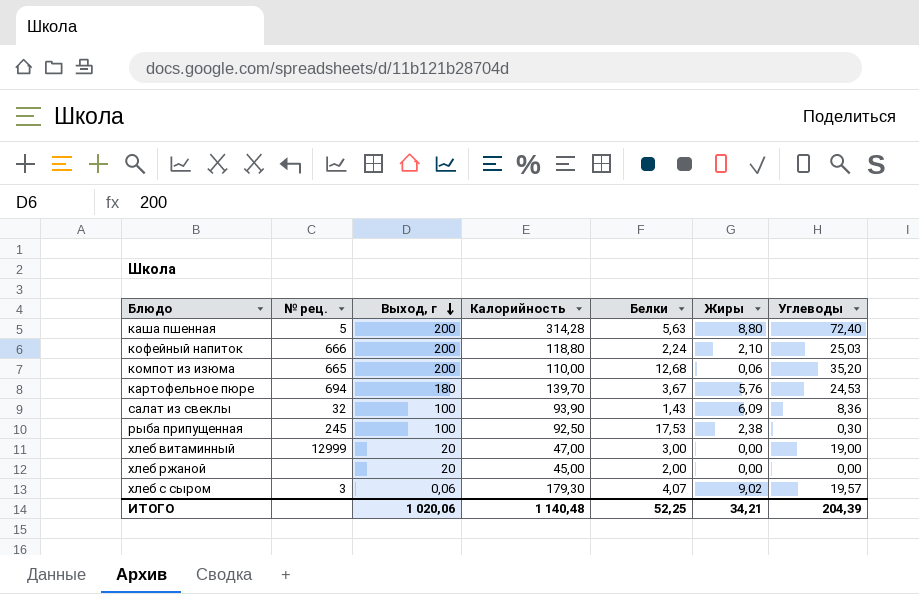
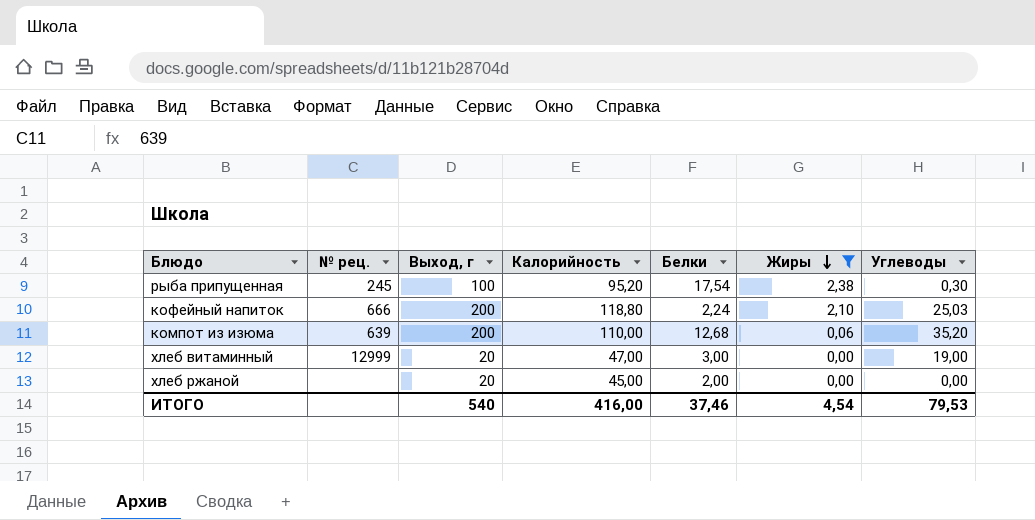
filter: none -> Жиры <= 2,38
row order: Выход, г descending -> Жиры descending
рыба припущенная | Калорийность: 92,50 -> 95,20
рыба припущенная | Белки: 17,53 -> 17,54
компот из изюма | № рец.: 665 -> 639
ИТОГО | Выход, г: 1 020,06 -> 540
ИТОГО | Калорийность: 1 140,48 -> 416,00
ИТОГО | Белки: 52,25 -> 37,46
ИТОГО | Жиры: 34,21 -> 4,54
ИТОГО | Углеводы: 204,39 -> 79,53

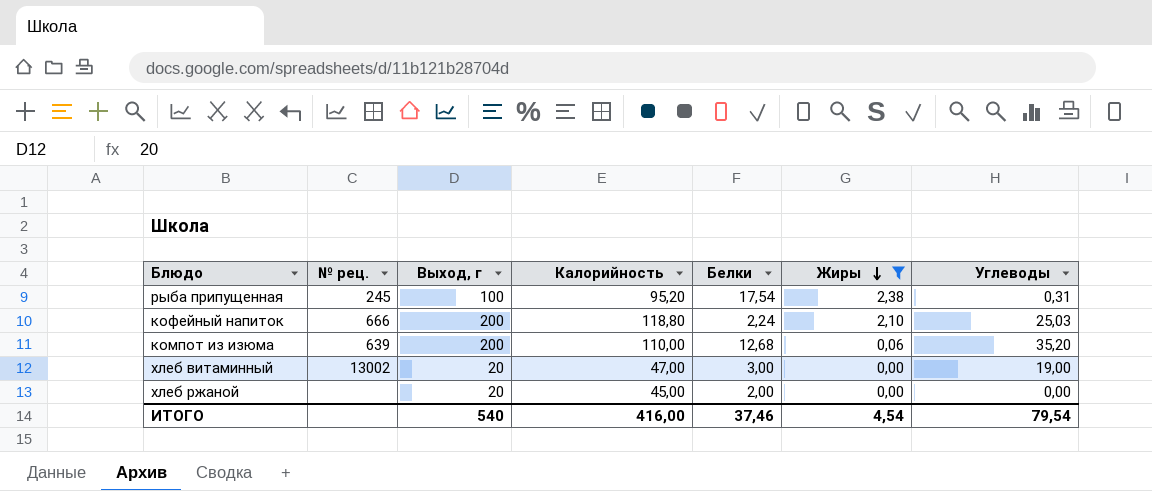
рыба припущенная | Углеводы: 0,30 -> 0,31
хлеб витаминный | № рец.: 12999 -> 13002
ИТОГО | Углеводы: 79,53 -> 79,54

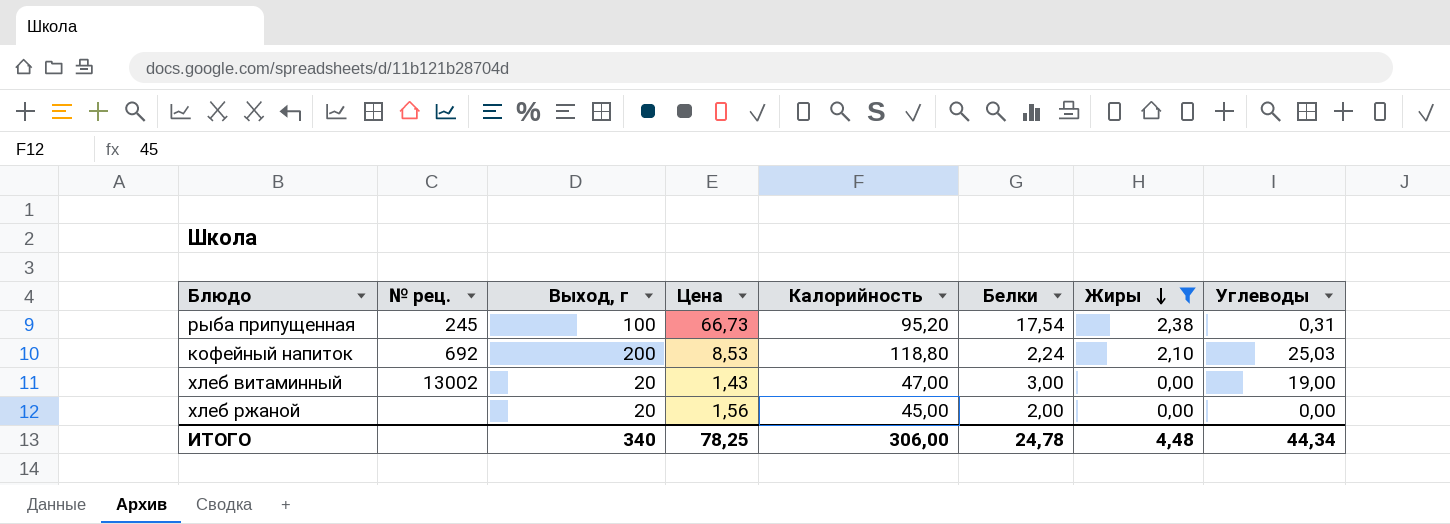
column Цена | position: none -> 4
row компот из изюма: 639 | 200 | 110,00 | 12,68 | 0,06 | 35,20 -> none
кофейный напиток | № рец.: 666 -> 692
ИТОГО | Выход, г: 540 -> 340
ИТОГО | Калорийность: 416,00 -> 306,00
ИТОГО | Белки: 37,46 -> 24,78
ИТОГО | Жиры: 4,54 -> 4,48
ИТОГО | Углеводы: 79,54 -> 44,34

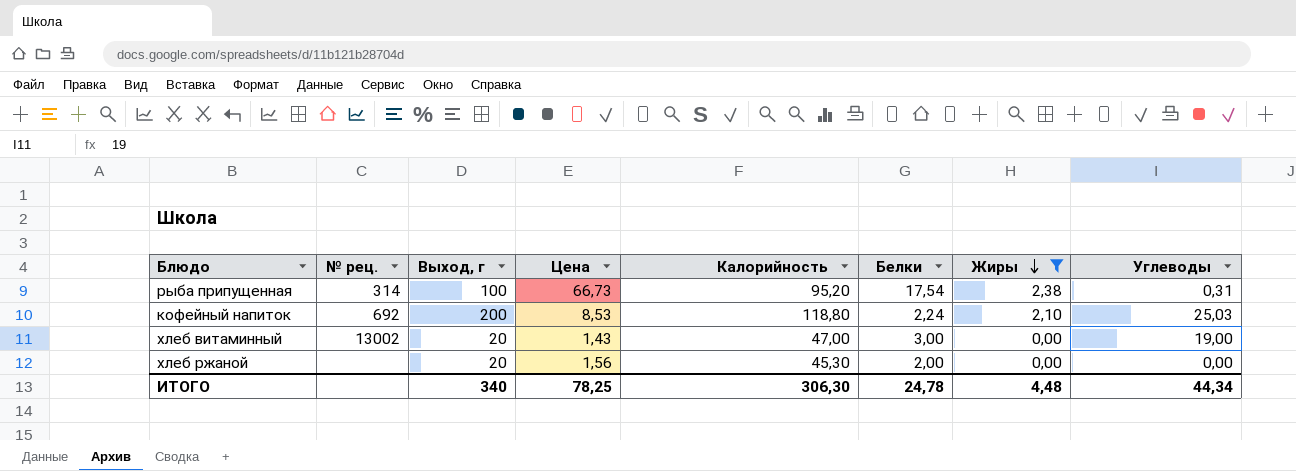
рыба припущенная | № рец.: 245 -> 314
хлеб ржаной | Калорийность: 45,00 -> 45,30
ИТОГО | Калорийность: 306,00 -> 306,30

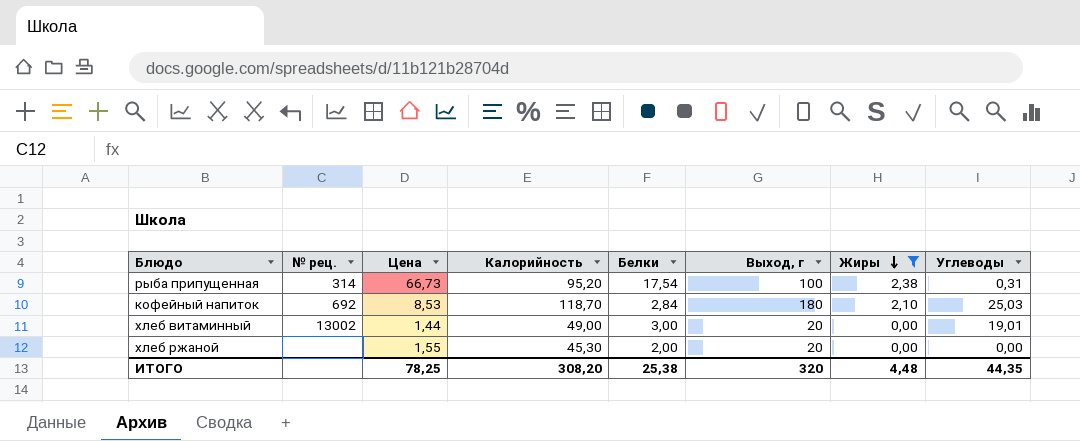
column Выход, г | position: 3 -> 6
кофейный напиток | Калорийность: 118,80 -> 118,70
кофейный напиток | Белки: 2,24 -> 2,84
кофейный напиток | Выход, г: 200 -> 180
хлеб витаминный | Цена: 1,43 -> 1,44
хлеб витаминный | Калорийность: 47,00 -> 49,00
хлеб витаминный | Углеводы: 19,00 -> 19,01
хлеб ржаной | Цена: 1,56 -> 1,55
ИТОГО | Калорийность: 306,30 -> 308,20
ИТОГО | Белки: 24,78 -> 25,38
ИТОГО | Выход, г: 340 -> 320
ИТОГО | Углеводы: 44,34 -> 44,35

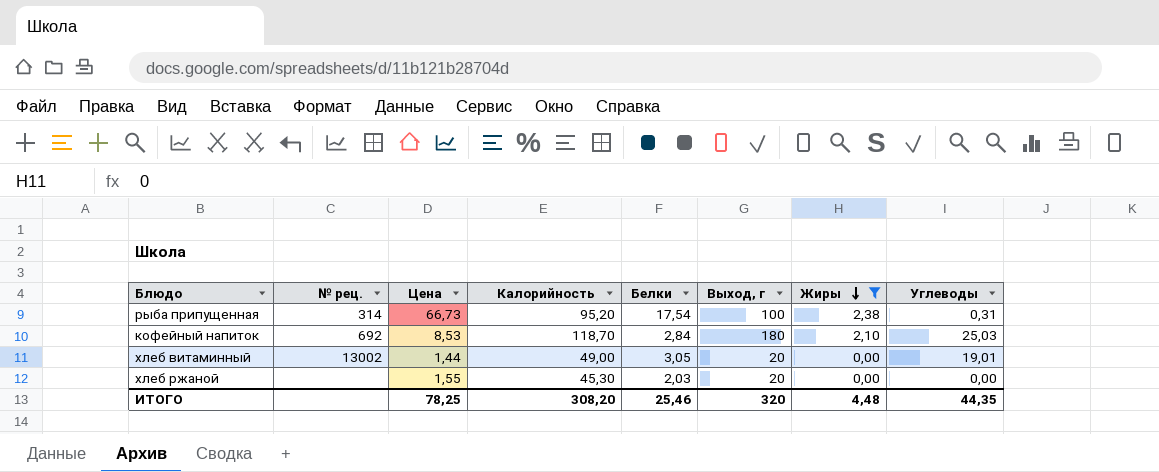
хлеб витаминный | Белки: 3,00 -> 3,05
хлеб ржаной | Белки: 2,00 -> 2,03
ИТОГО | Белки: 25,38 -> 25,46

